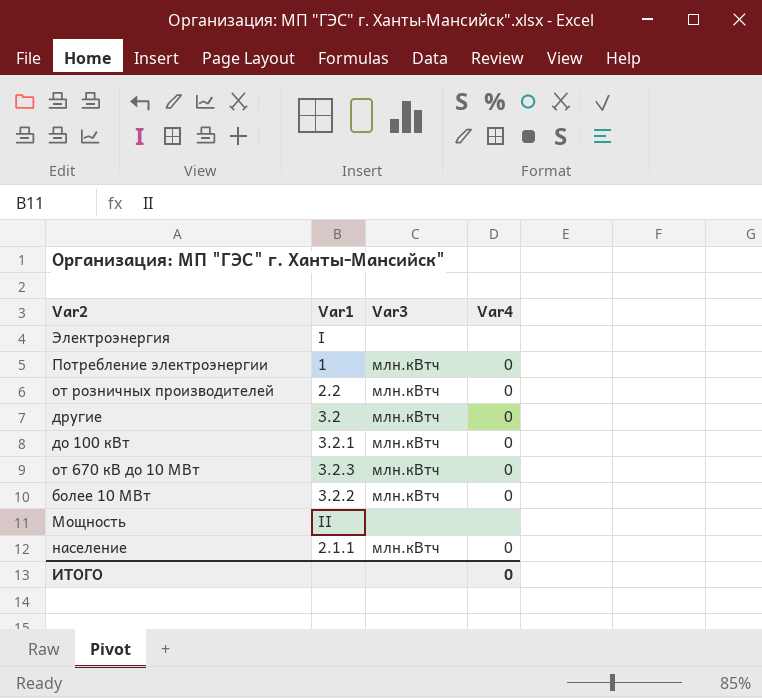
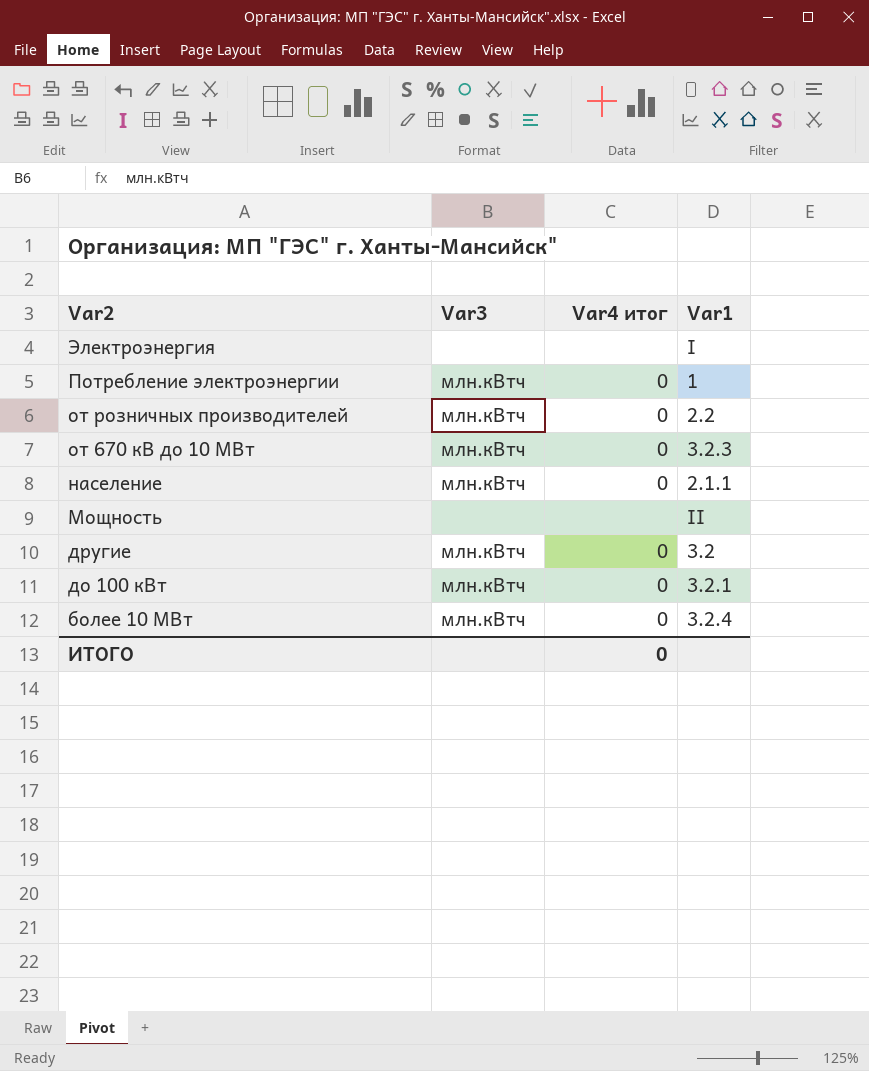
row order: none -> Var2 descending
column name: Var4 -> Var4 итог
column Var1 | position: 2 -> 4
более 10 МВт | Var1: 3.2.2 -> 3.2.4

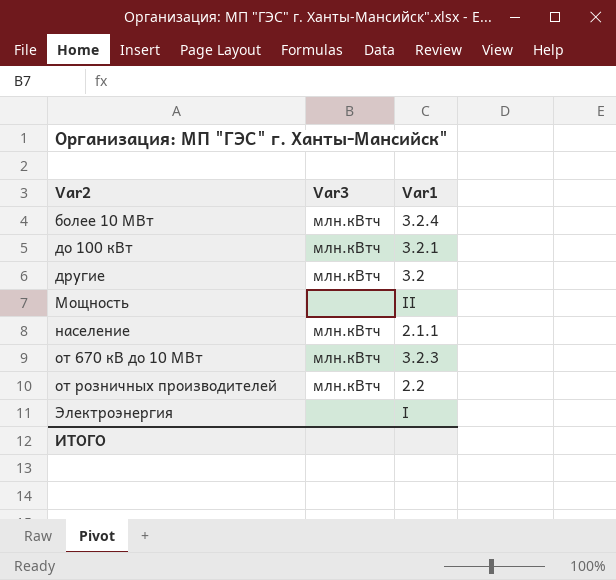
row order: Var2 descending -> Var2 ascending
column Var4 итог | position: 3 -> none
row Потребление электроэнергии: млн.кВтч | 0 | 1 -> none

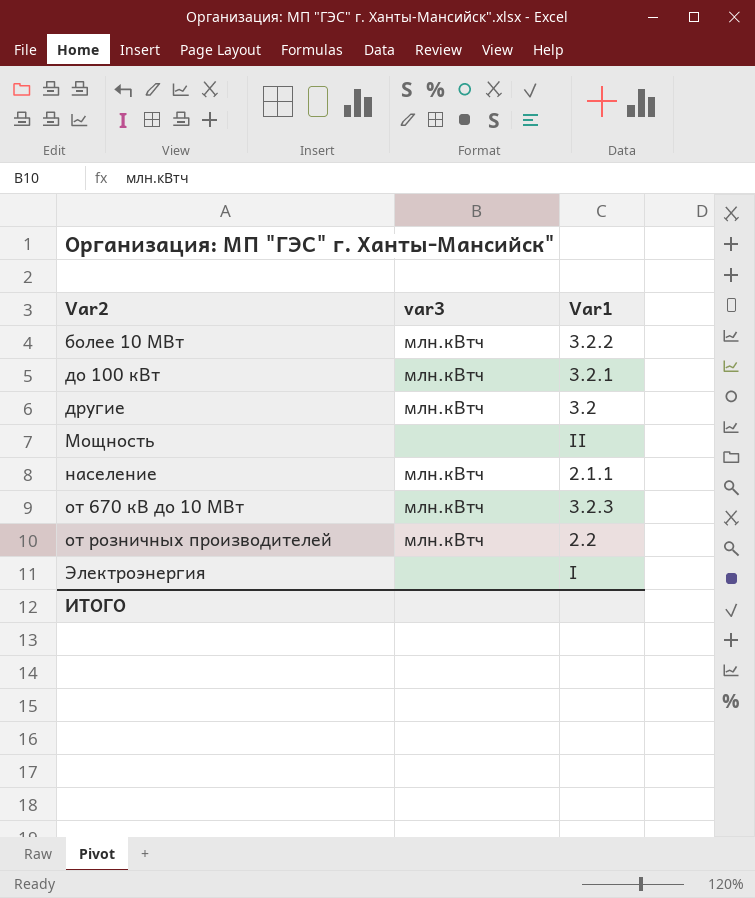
column name: Var3 -> var3
более 10 МВт | Var1: 3.2.4 -> 3.2.2

